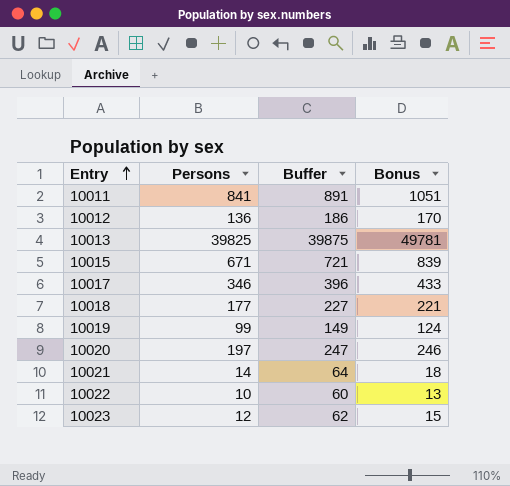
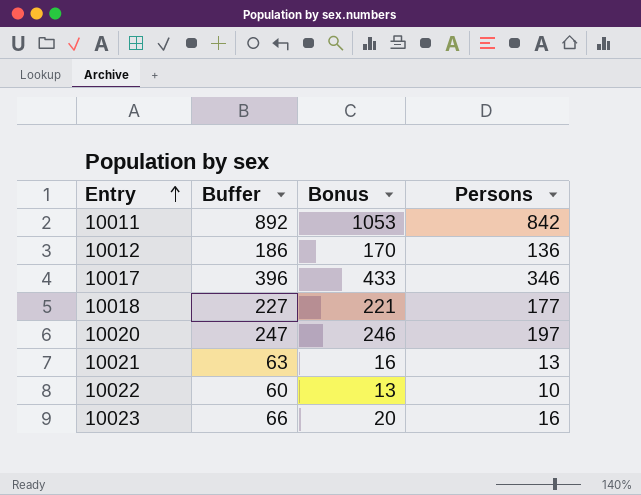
column Persons | position: 2 -> 4
row 10013: 39825 | 39875 | 49781 -> none
row 10015: 671 | 721 | 839 -> none
row 10019: 99 | 149 | 124 -> none
10011 | Buffer: 891 -> 892
10011 | Bonus: 1051 -> 1053
10011 | Persons: 841 -> 842
10021 | Buffer: 64 -> 63
10021 | Bonus: 18 -> 16
10021 | Persons: 14 -> 13
10023 | Buffer: 62 -> 66
10023 | Bonus: 15 -> 20
10023 | Persons: 12 -> 16

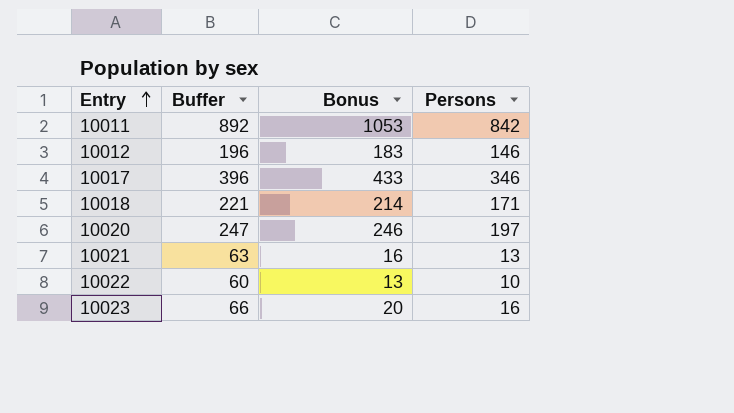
10012 | Buffer: 186 -> 196
10012 | Bonus: 170 -> 183
10012 | Persons: 136 -> 146
10018 | Buffer: 227 -> 221
10018 | Bonus: 221 -> 214
10018 | Persons: 177 -> 171

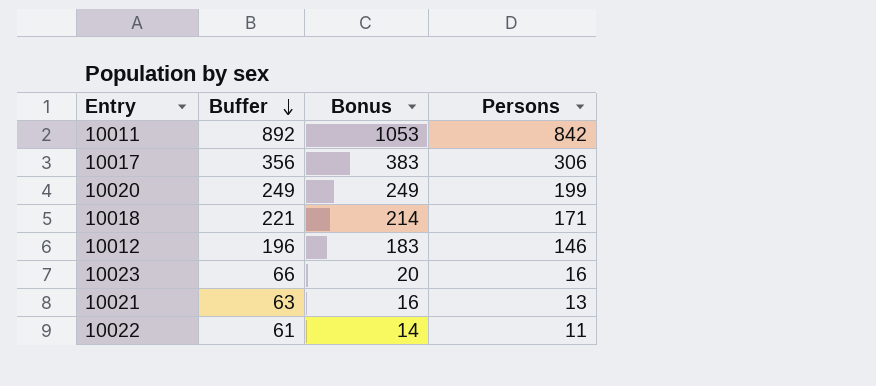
row order: Entry ascending -> Buffer descending
10017 | Buffer: 396 -> 356
10017 | Bonus: 433 -> 383
10017 | Persons: 346 -> 306
10020 | Buffer: 247 -> 249
10020 | Bonus: 246 -> 249
10020 | Persons: 197 -> 199
10022 | Buffer: 60 -> 61
10022 | Bonus: 13 -> 14
10022 | Persons: 10 -> 11

